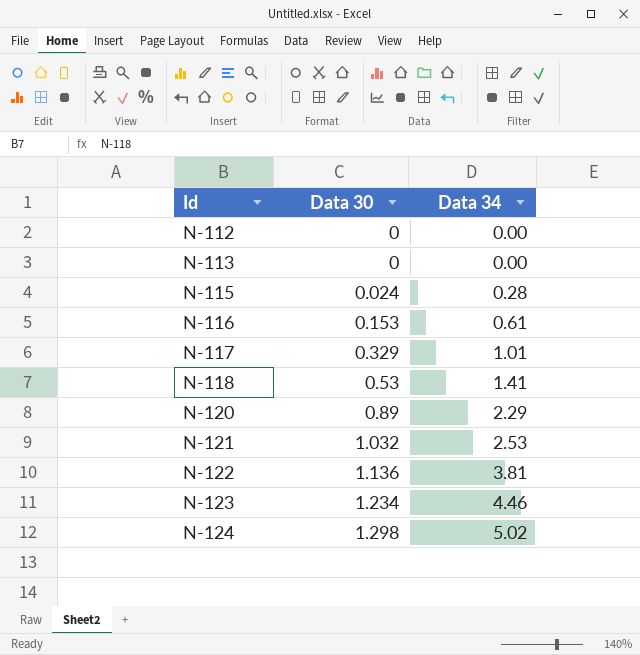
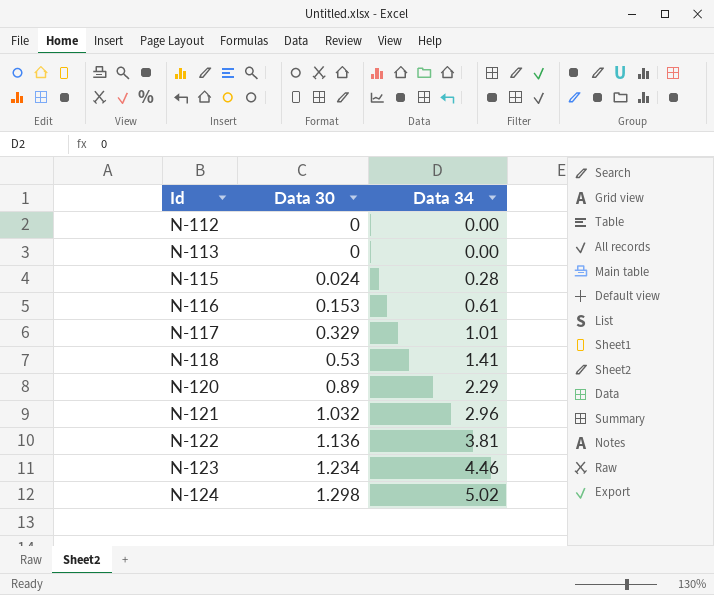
N-121 | Data 34: 2.53 -> 2.96

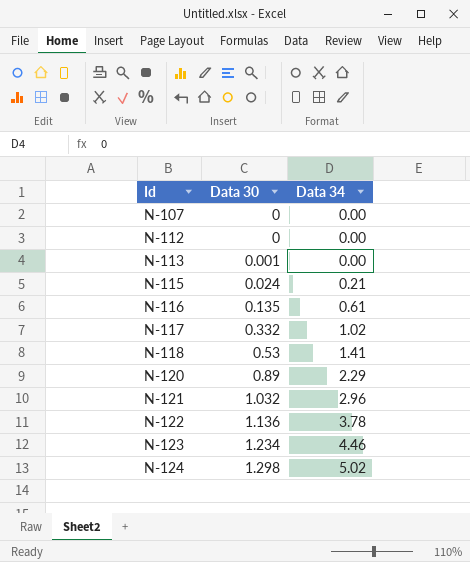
row N-107: none -> 0 | 0.00
N-113 | Data 30: 0 -> 0.001
N-115 | Data 34: 0.28 -> 0.21
N-116 | Data 30: 0.153 -> 0.135
N-117 | Data 30: 0.329 -> 0.332
N-117 | Data 34: 1.01 -> 1.02
N-122 | Data 34: 3.81 -> 3.78

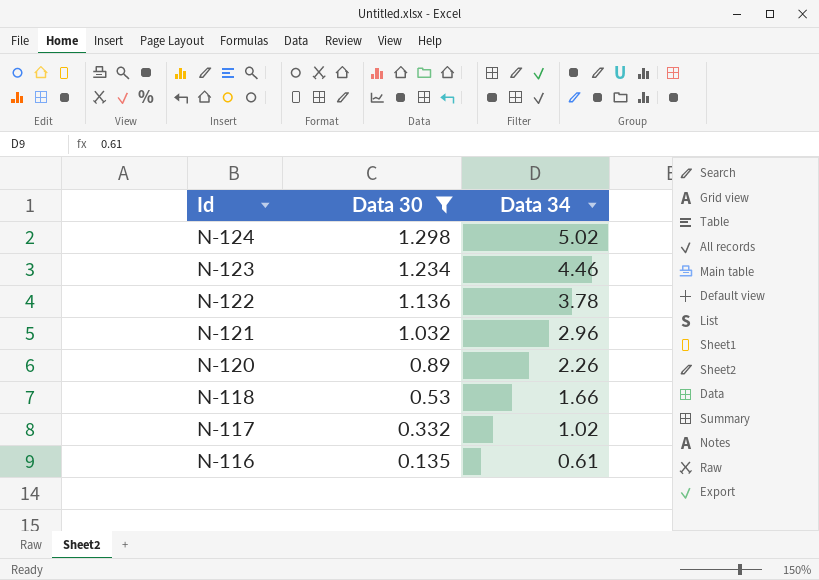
filter: none -> Data 30 >= 0.135
row order: Id ascending -> Id descending
N-120 | Data 34: 2.29 -> 2.26
N-118 | Data 34: 1.41 -> 1.66

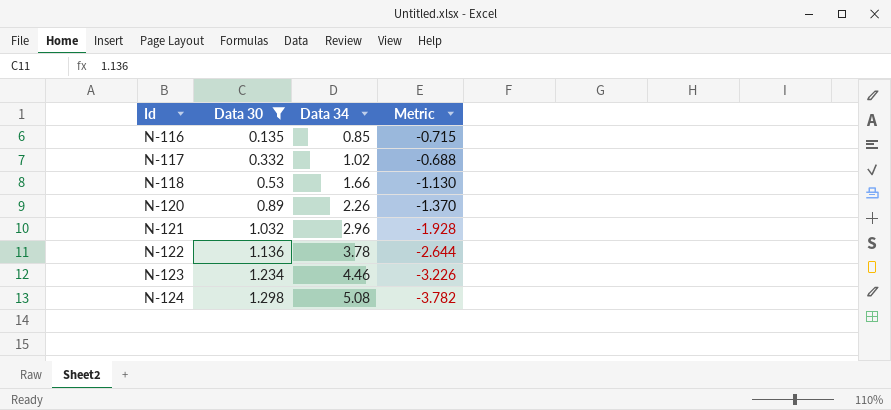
row order: Id descending -> Id ascending
column Metric | formula: none -> [Data 30] - [Data 34]
N-116 | Data 34: 0.61 -> 0.85
N-124 | Data 34: 5.02 -> 5.08

